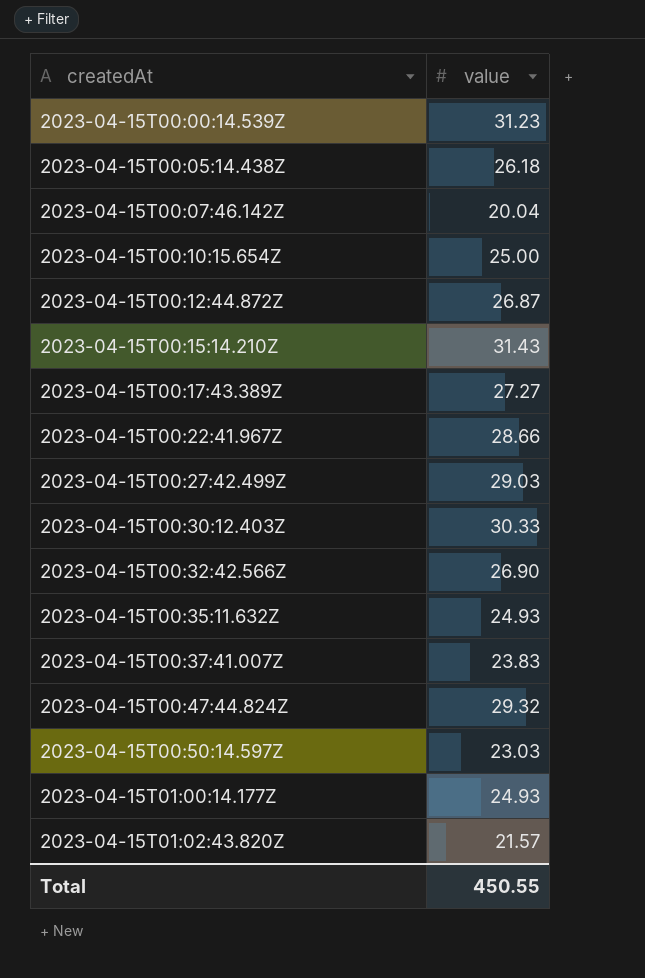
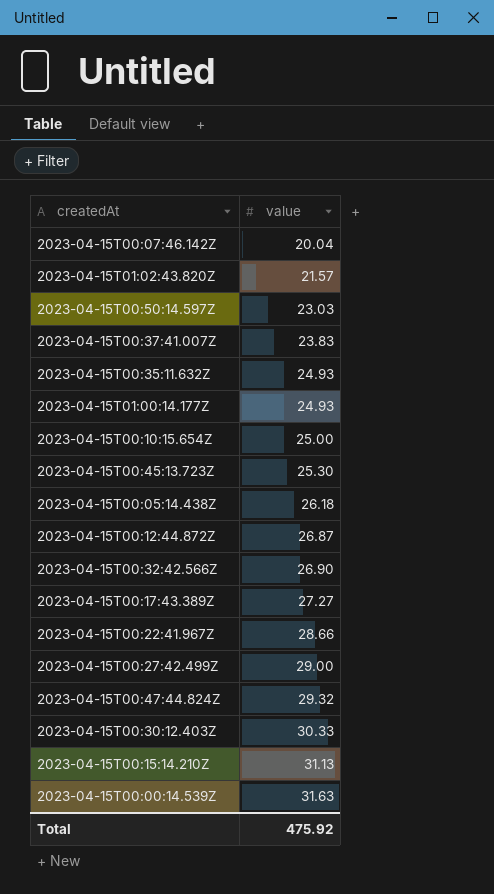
row order: createdAt ascending -> value ascending
row 2023-04-15T00:45:13.723Z: none -> 25.30
2023-04-15T00:27:42.499Z | value: 29.03 -> 29.00
2023-04-15T00:15:14.210Z | value: 31.43 -> 31.13
2023-04-15T00:00:14.539Z | value: 31.23 -> 31.63
Total | value: 450.55 -> 475.92

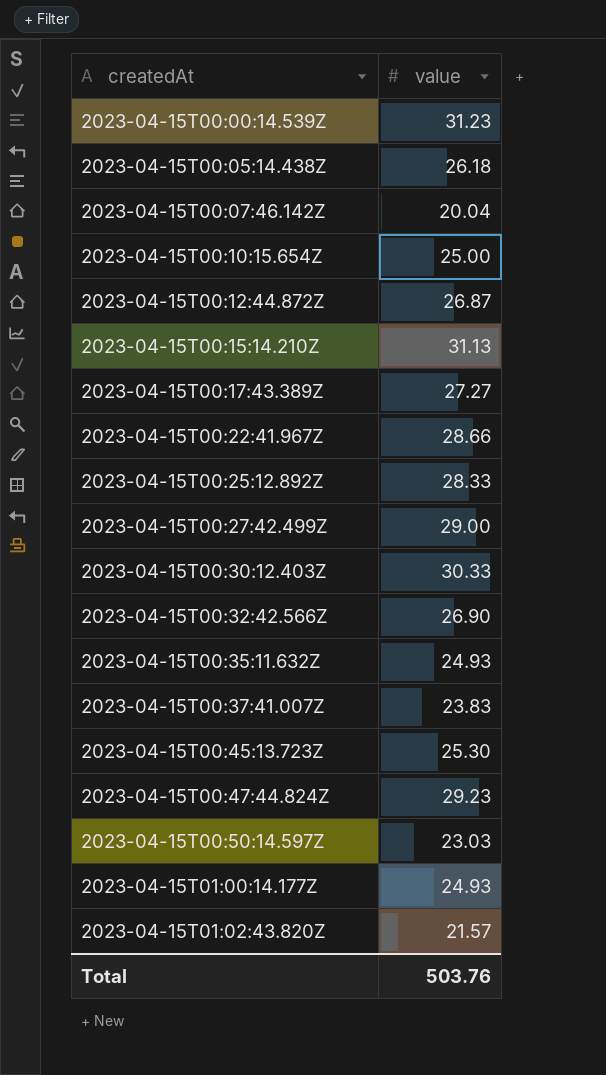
row order: value ascending -> createdAt ascending
2023-04-15T00:00:14.539Z | value: 31.63 -> 31.23
row 2023-04-15T00:25:12.892Z: none -> 28.33
2023-04-15T00:47:44.824Z | value: 29.32 -> 29.23
Total | value: 475.92 -> 503.76

